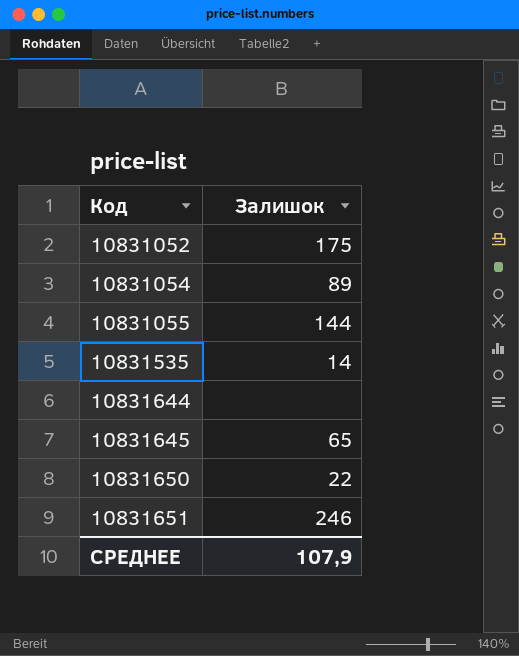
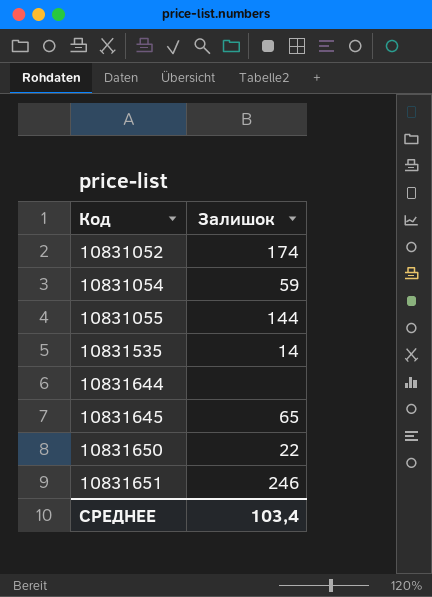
10831052 | Залишок: 175 -> 174
10831054 | Залишок: 89 -> 59
СРЕДНЕЕ | Залишок: 107,9 -> 103,4

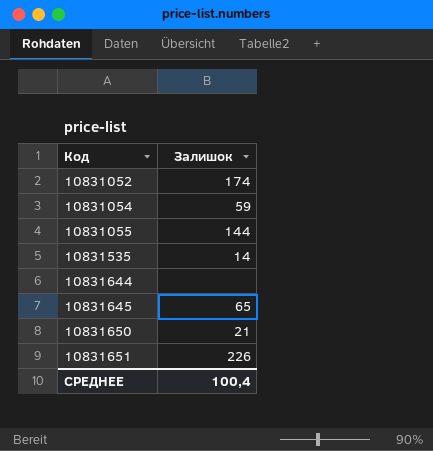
10831650 | Залишок: 22 -> 21
10831651 | Залишок: 246 -> 226
СРЕДНЕЕ | Залишок: 103,4 -> 100,4

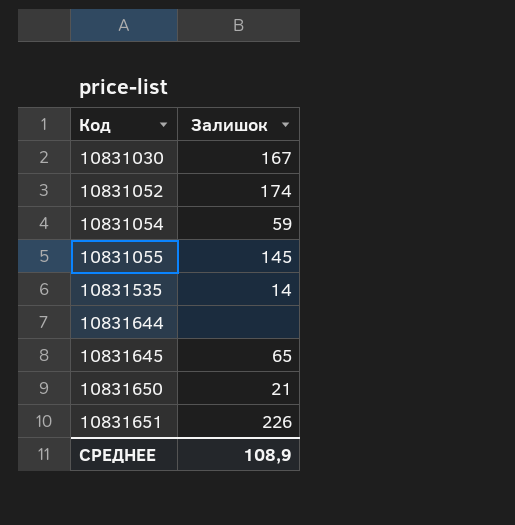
row 10831030: none -> 167
10831055 | Залишок: 144 -> 145
СРЕДНЕЕ | Залишок: 100,4 -> 108,9

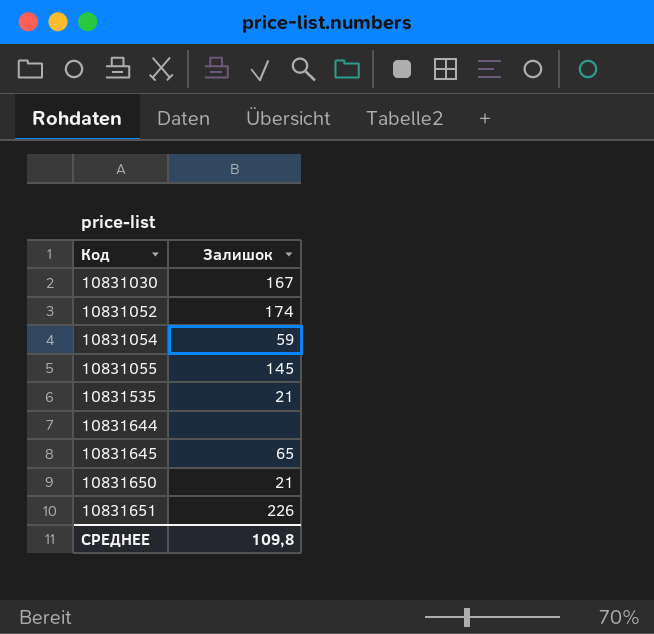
10831535 | Залишок: 14 -> 21
СРЕДНЕЕ | Залишок: 108,9 -> 109,8

